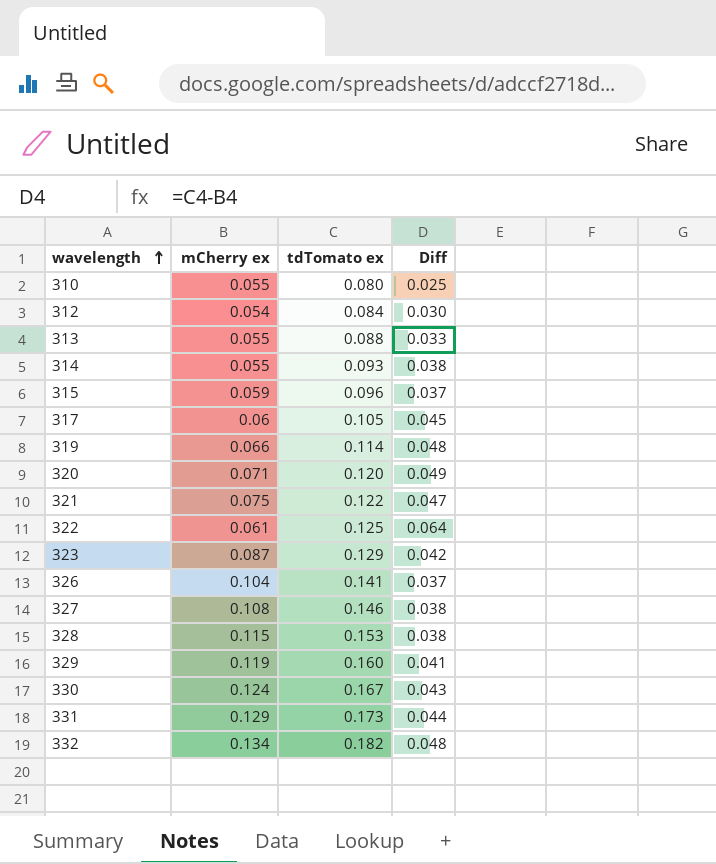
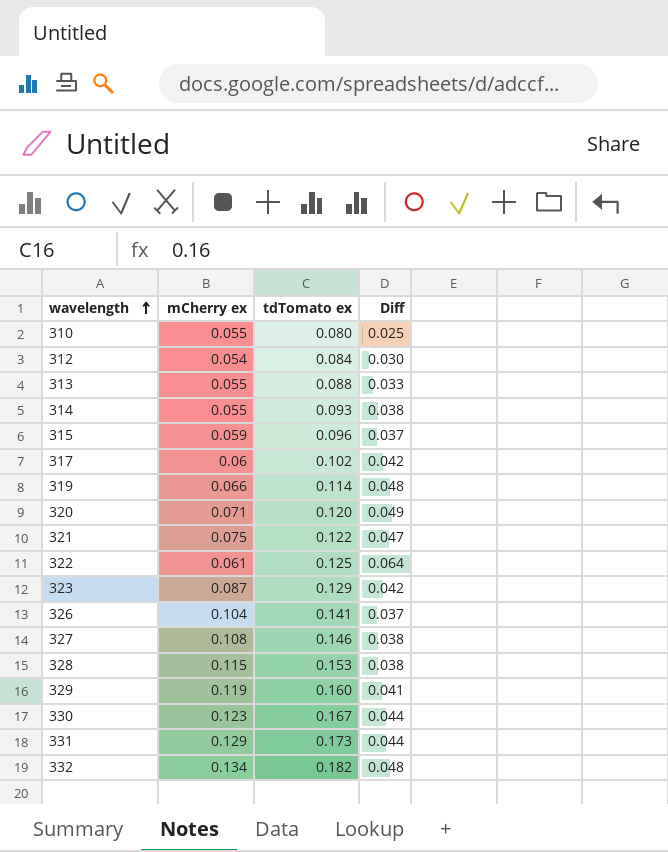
317 | tdTomato ex: 0.105 -> 0.102
317 | Diff: 0.045 -> 0.042
330 | mCherry ex: 0.124 -> 0.123
330 | Diff: 0.043 -> 0.044

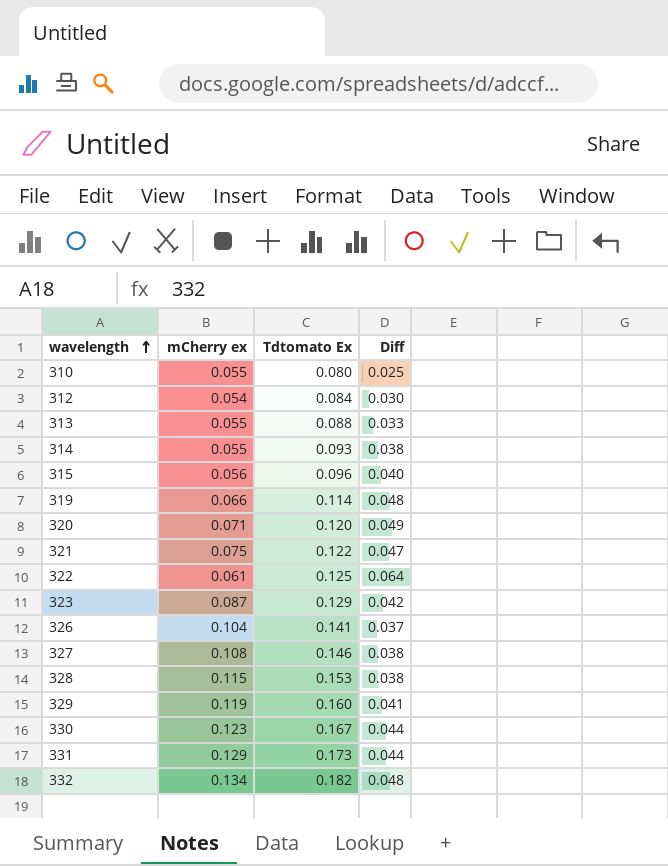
column name: tdTomato ex -> Tdtomato Ex
row 317: 0.06 | 0.102 | 0.042 -> none
315 | mCherry ex: 0.059 -> 0.056
315 | Diff: 0.037 -> 0.040

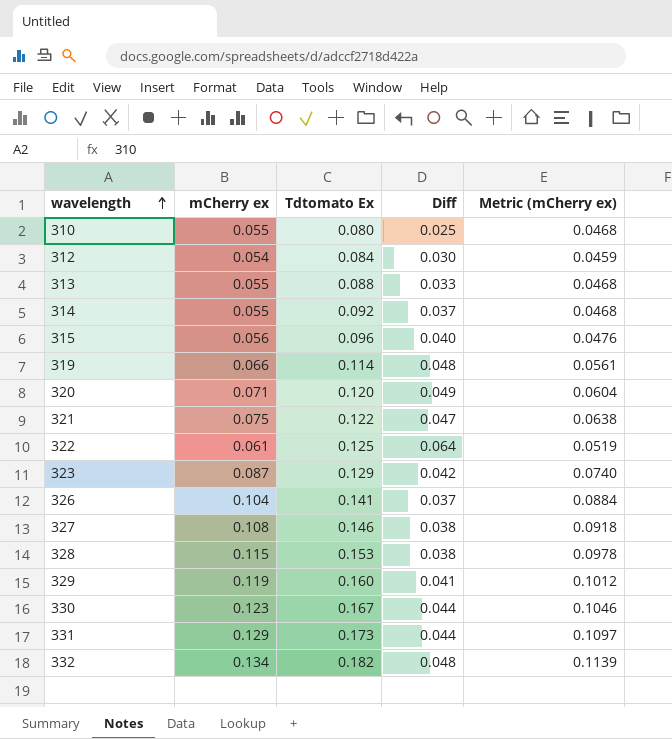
column Metric (mCherry ex) | formula: none -> [mCherry ex] * 0.85
314 | Tdtomato Ex: 0.093 -> 0.092
314 | Diff: 0.038 -> 0.037

